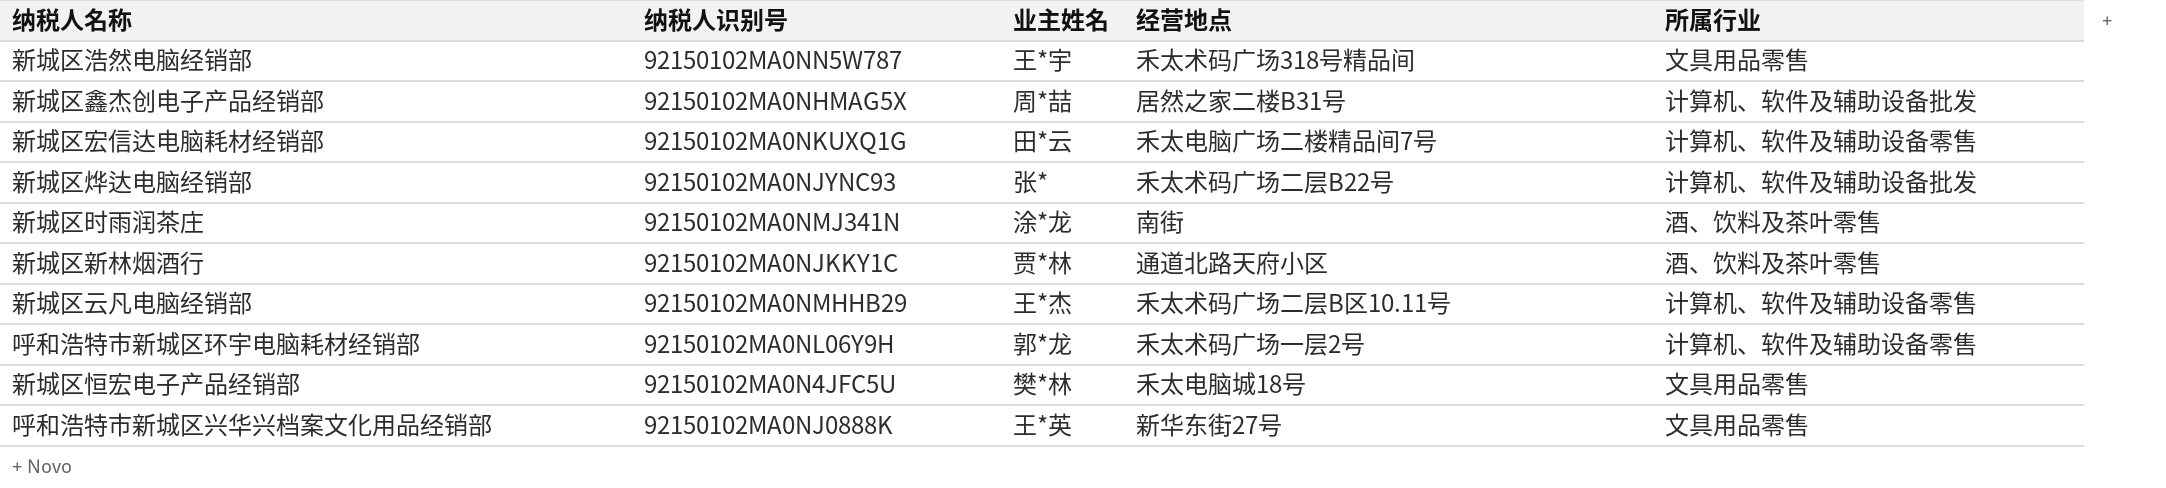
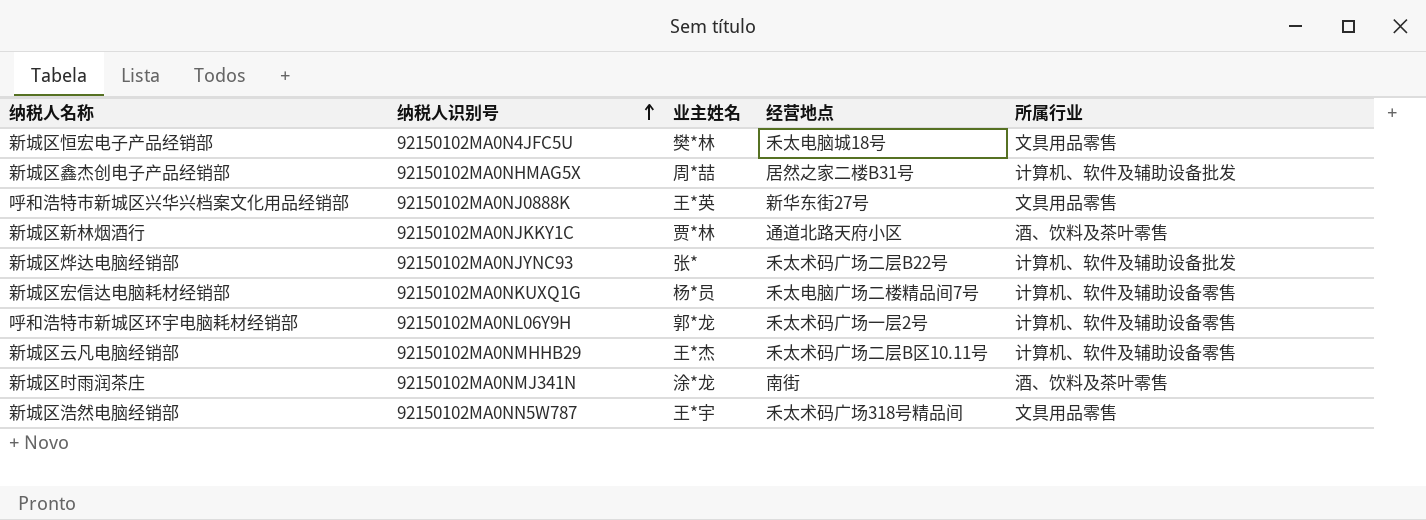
row order: none -> 纳税人识别号 ascending
新城区宏信达电脑耗材经销部 | 业主姓名: 田*云 -> 杨*员

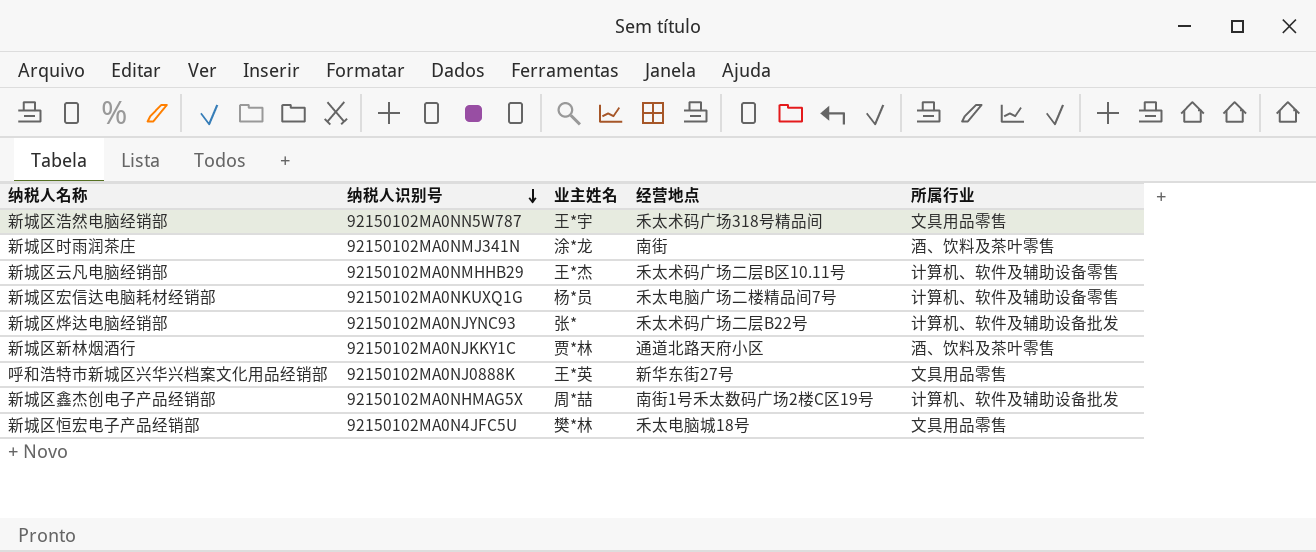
row order: 纳税人识别号 ascending -> 纳税人识别号 descending
row 呼和浩特市新城区环宇电脑耗材经销部: 92150102MA0NL06Y9H | 郭*龙 | 禾太术码广场一层2号 | 计算机、软件及辅助设备零售 -> none
新城区鑫杰创电子产品经销部 | 经营地点: 居然之家二楼B31号 -> 南街1号禾太数码广场2楼C区19号

